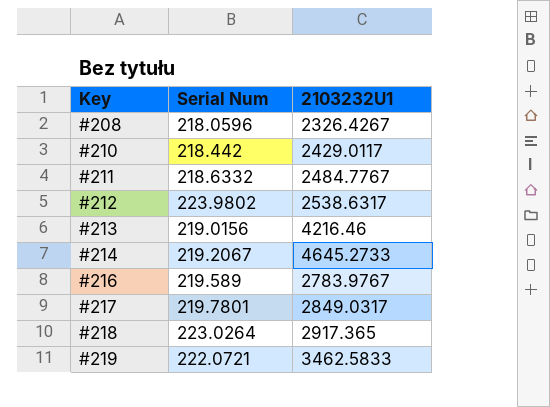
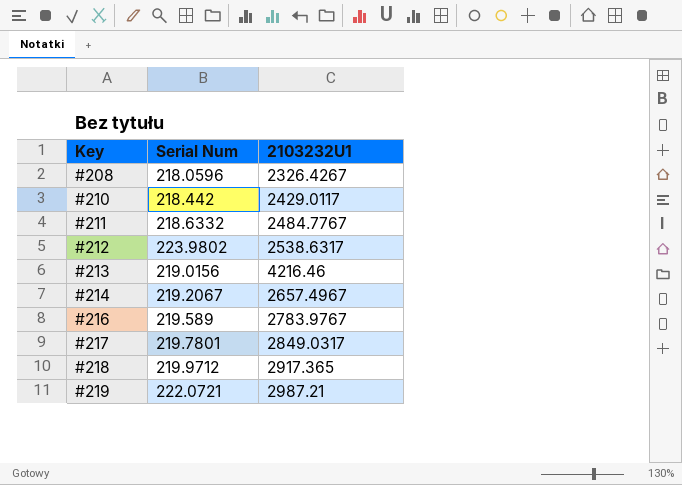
#214 | 2103232U1: 4645.2733 -> 2657.4967
#218 | Serial Num: 223.0264 -> 219.9712
#219 | 2103232U1: 3462.5833 -> 2987.21

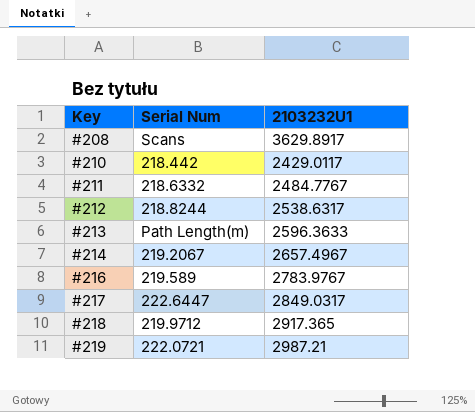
#208 | Serial Num: 218.0596 -> Scans
#208 | 2103232U1: 2326.4267 -> 3629.8917
#212 | Serial Num: 223.9802 -> 218.8244
#213 | Serial Num: 219.0156 -> Path Length(m)
#213 | 2103232U1: 4216.46 -> 2596.3633
#217 | Serial Num: 219.7801 -> 222.6447

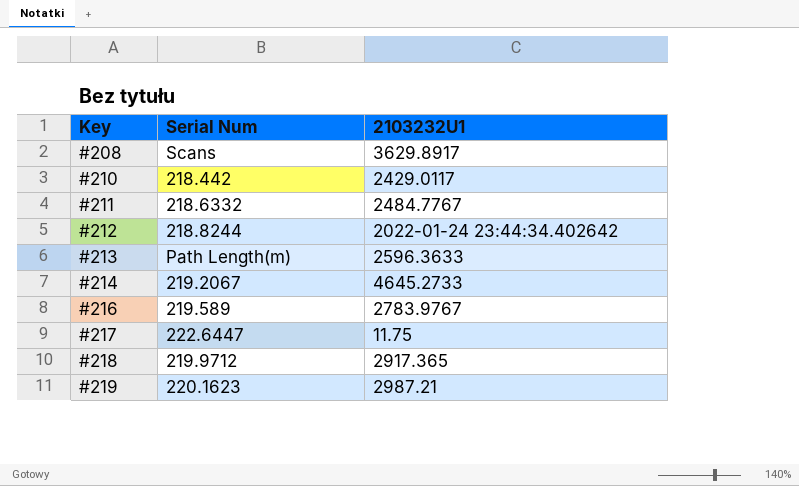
#212 | 2103232U1: 2538.6317 -> 2022-01-24 23:44:34.402642
#214 | 2103232U1: 2657.4967 -> 4645.2733
#217 | 2103232U1: 2849.0317 -> 11.75
#219 | Serial Num: 222.0721 -> 220.1623

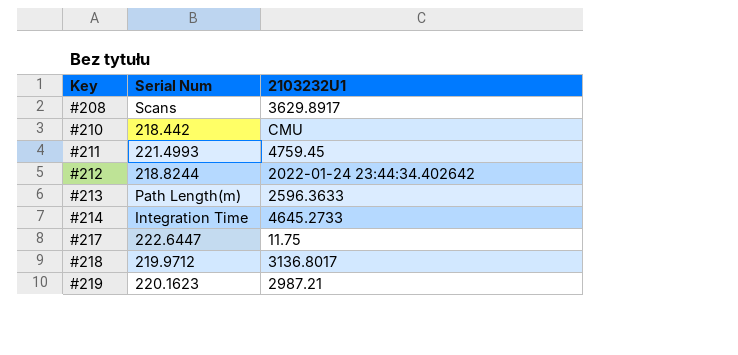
row #216: 219.589 | 2783.9767 -> none
#210 | 2103232U1: 2429.0117 -> CMU
#211 | Serial Num: 218.6332 -> 221.4993
#211 | 2103232U1: 2484.7767 -> 4759.45
#214 | Serial Num: 219.2067 -> Integration Time
#218 | 2103232U1: 2917.365 -> 3136.8017

